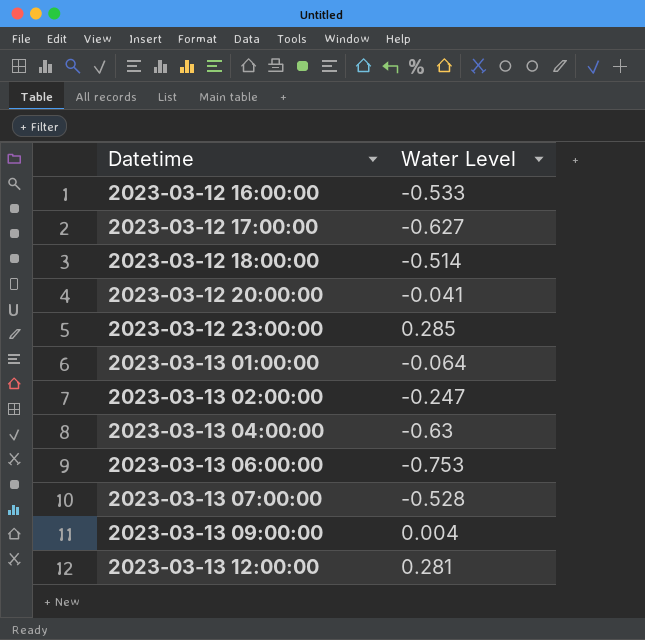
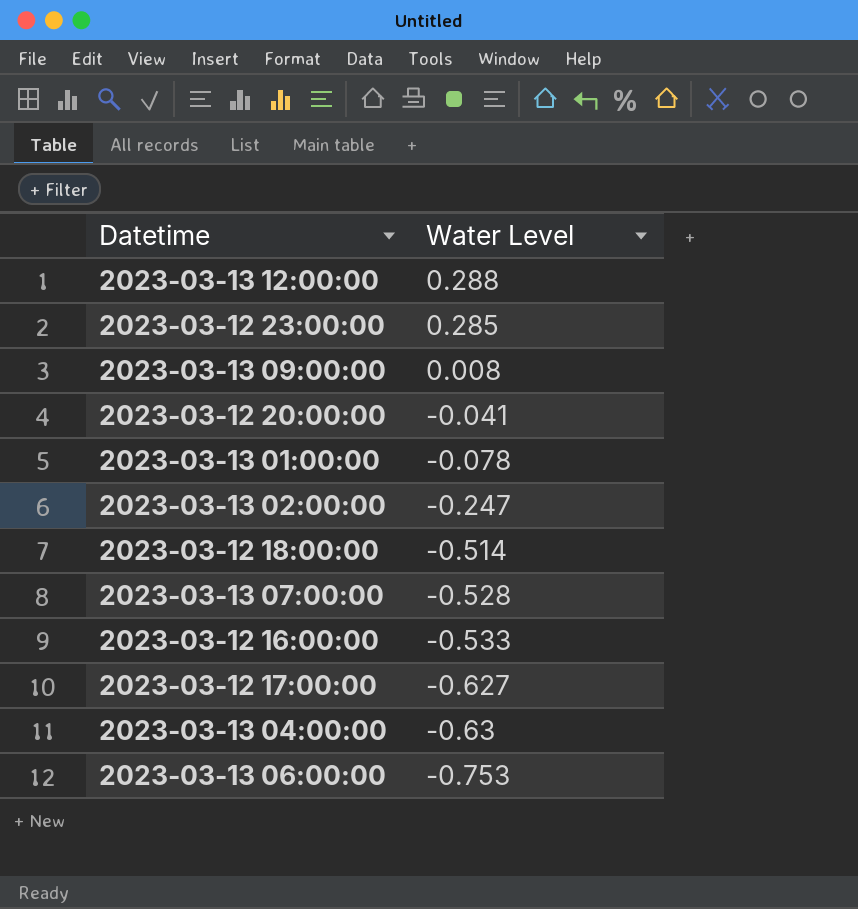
row order: Datetime ascending -> Water Level descending
2023-03-13 12:00:00 | Water Level: 0.281 -> 0.288
2023-03-13 09:00:00 | Water Level: 0.004 -> 0.008
2023-03-13 01:00:00 | Water Level: -0.064 -> -0.078

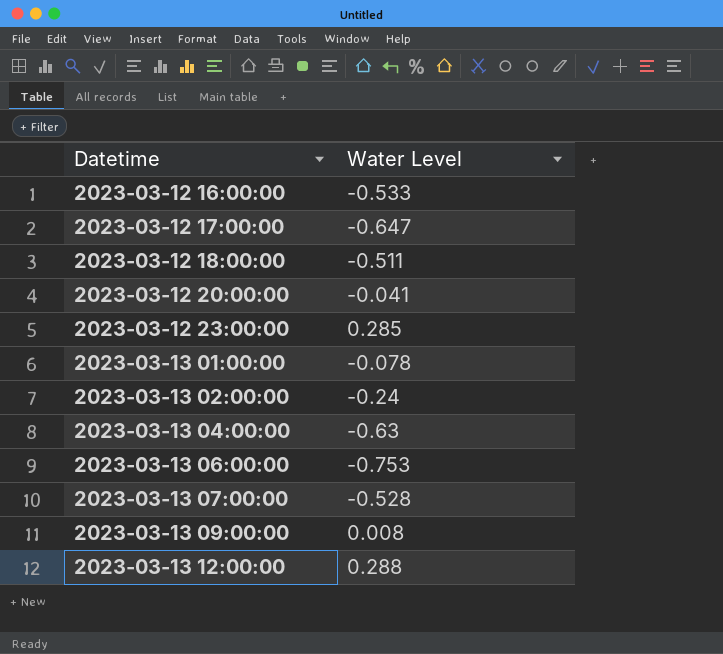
row order: Water Level descending -> Datetime ascending
2023-03-12 17:00:00 | Water Level: -0.627 -> -0.647
2023-03-12 18:00:00 | Water Level: -0.514 -> -0.511
2023-03-13 02:00:00 | Water Level: -0.247 -> -0.24

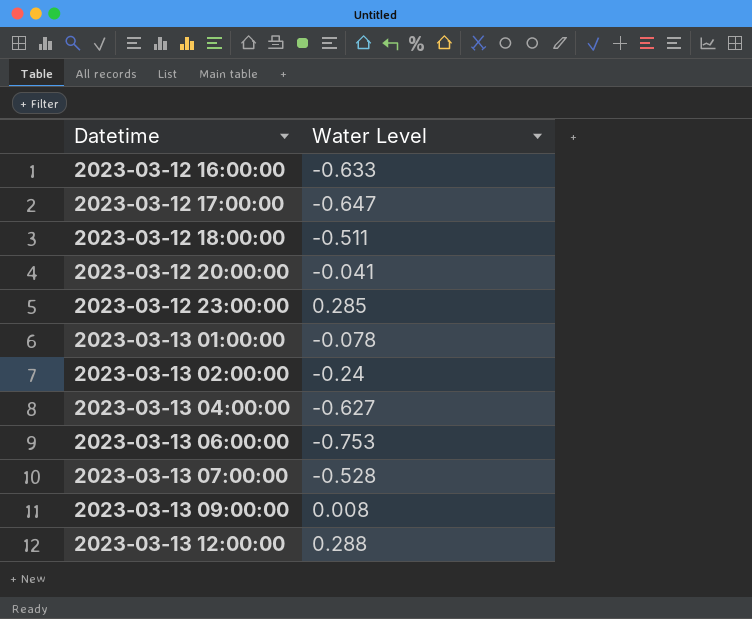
2023-03-12 16:00:00 | Water Level: -0.533 -> -0.633
2023-03-13 04:00:00 | Water Level: -0.63 -> -0.627

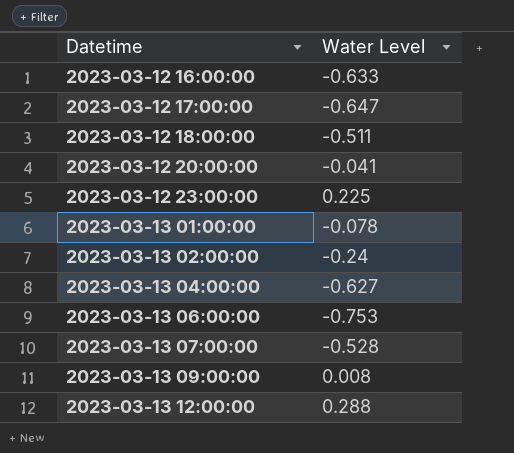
2023-03-12 23:00:00 | Water Level: 0.285 -> 0.225

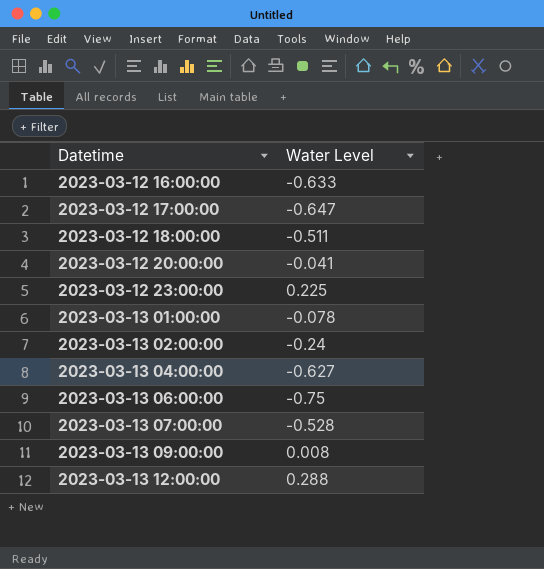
2023-03-13 06:00:00 | Water Level: -0.753 -> -0.75

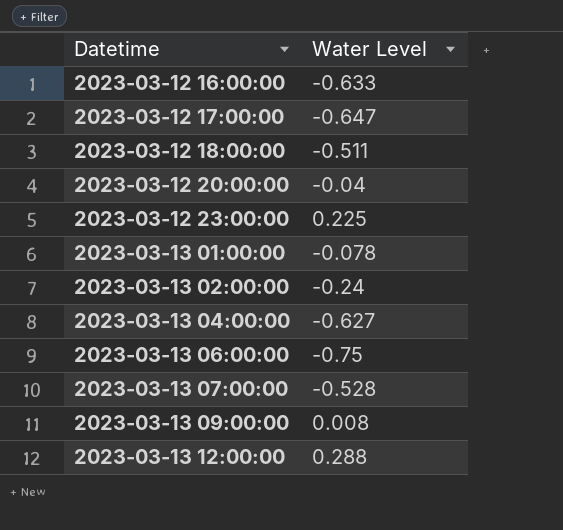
2023-03-12 20:00:00 | Water Level: -0.041 -> -0.04

